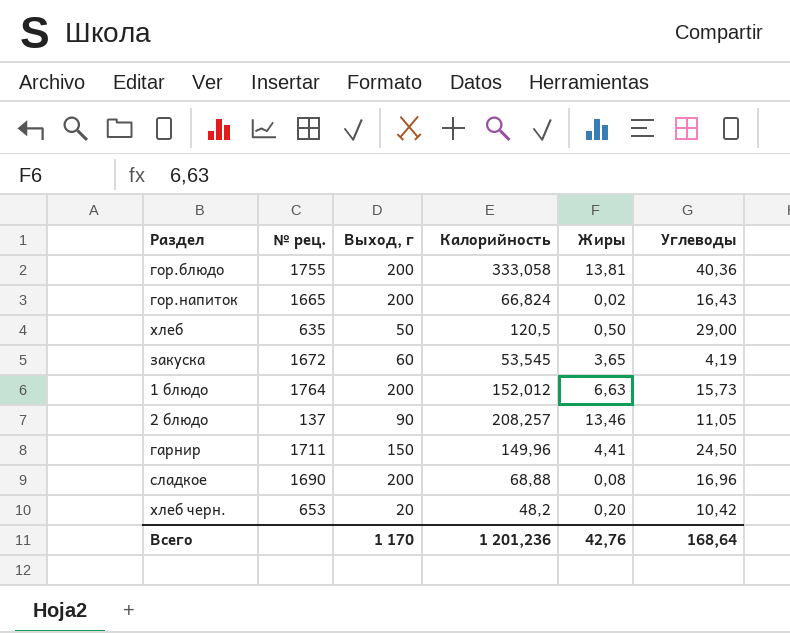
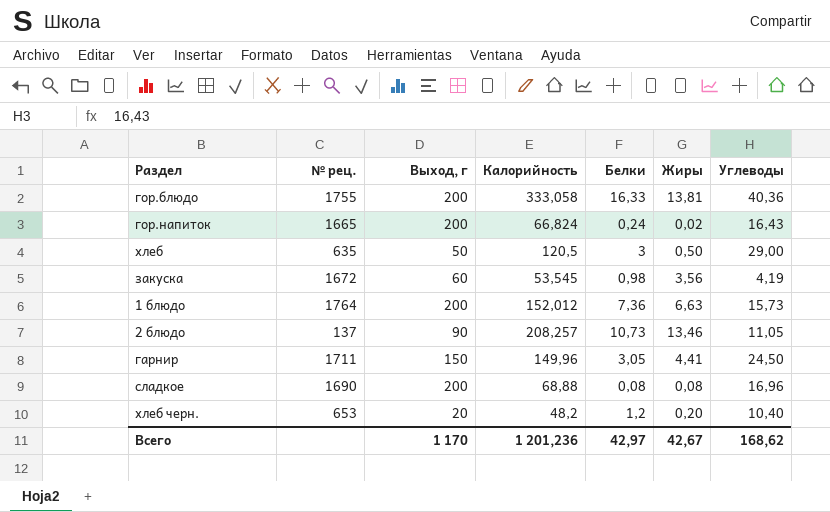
column Белки | position: none -> 5
закуска | Жиры: 3,65 -> 3,56
хлеб черн. | Углеводы: 10,42 -> 10,40
Всего | Жиры: 42,76 -> 42,67
Всего | Углеводы: 168,64 -> 168,62

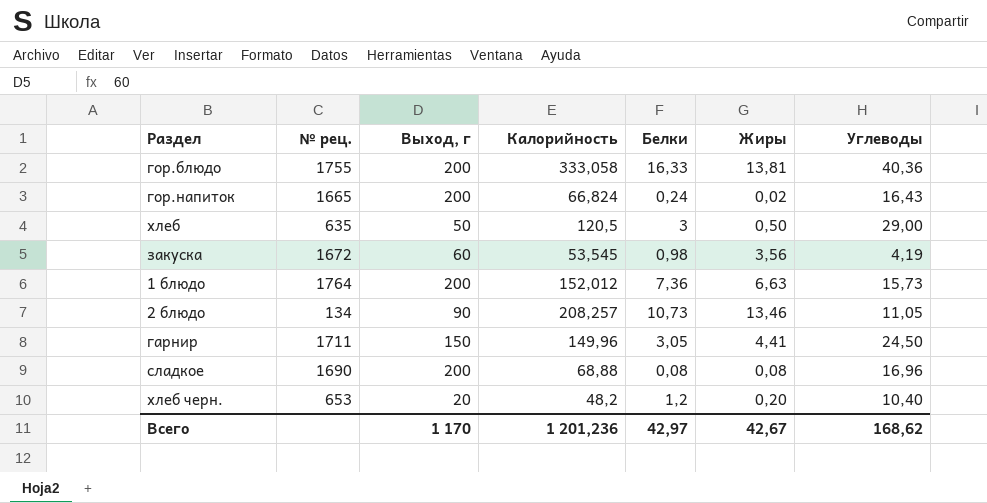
2 блюдо | № рец.: 137 -> 134

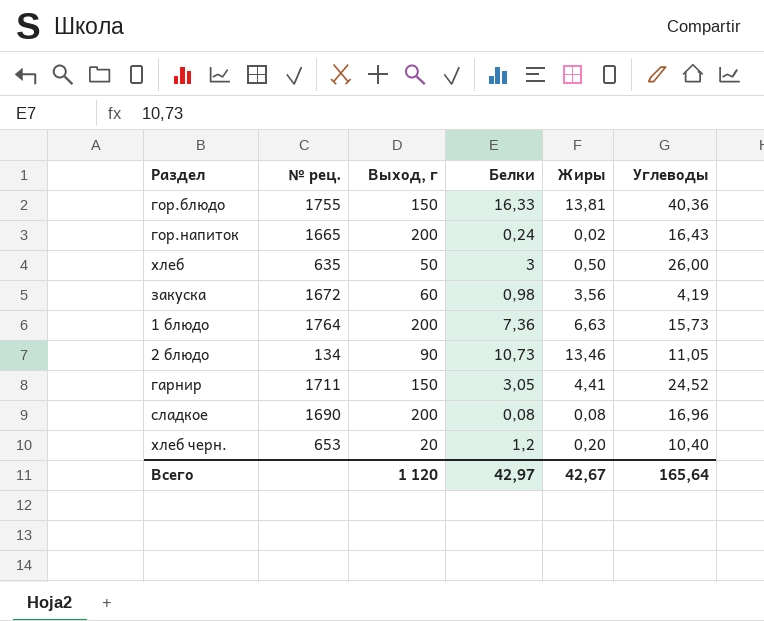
column Калорийность | position: 4 -> none
гор.блюдо | Выход, г: 200 -> 150
хлеб | Углеводы: 29,00 -> 26,00
гарнир | Углеводы: 24,50 -> 24,52
Всего | Выход, г: 1 170 -> 1 120
Всего | Углеводы: 168,62 -> 165,64

